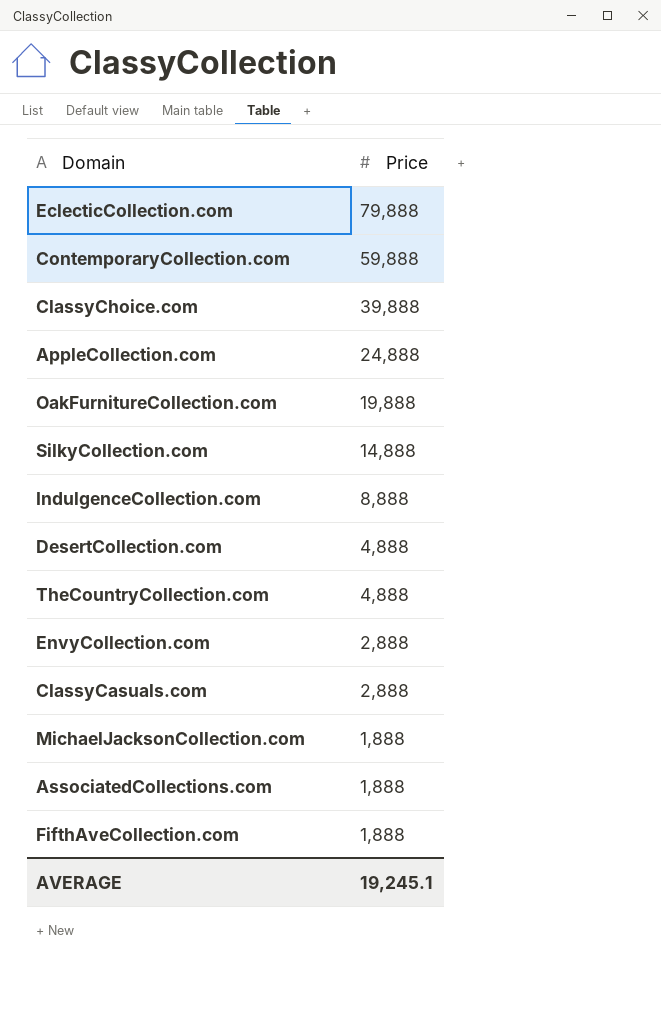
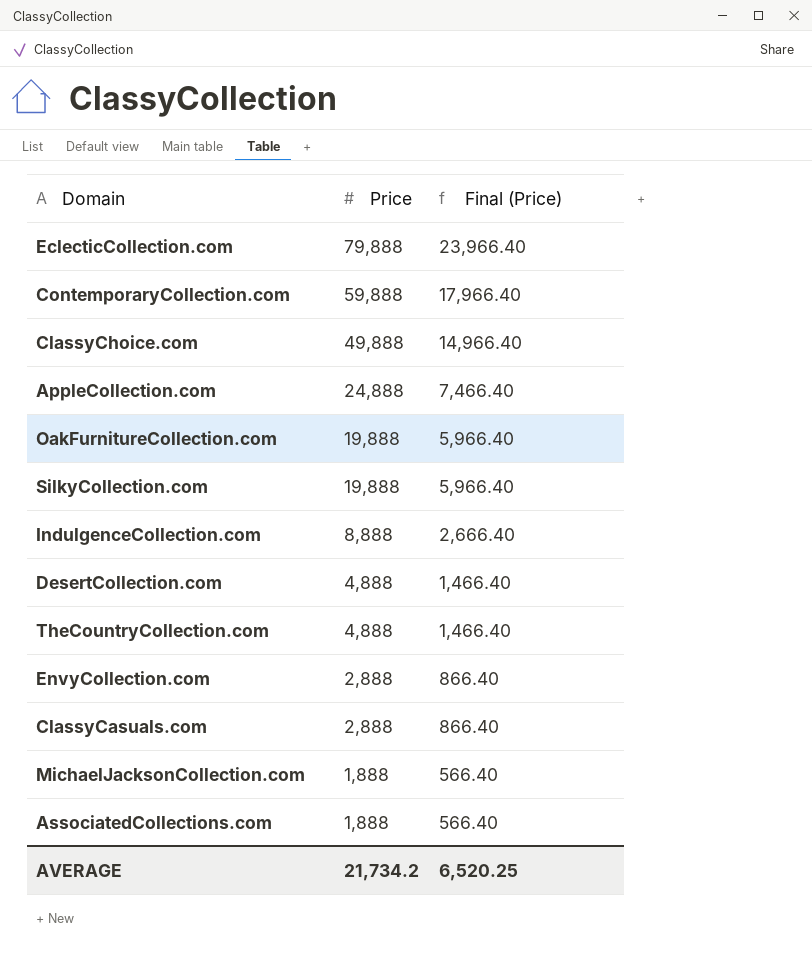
column Final (Price) | formula: none -> [Price] * 0.3
row FifthAveCollection.com: 1,888 -> none
ClassyChoice.com | Price: 39,888 -> 49,888
SilkyCollection.com | Price: 14,888 -> 19,888
AVERAGE | Price: 19,245.1 -> 21,734.2

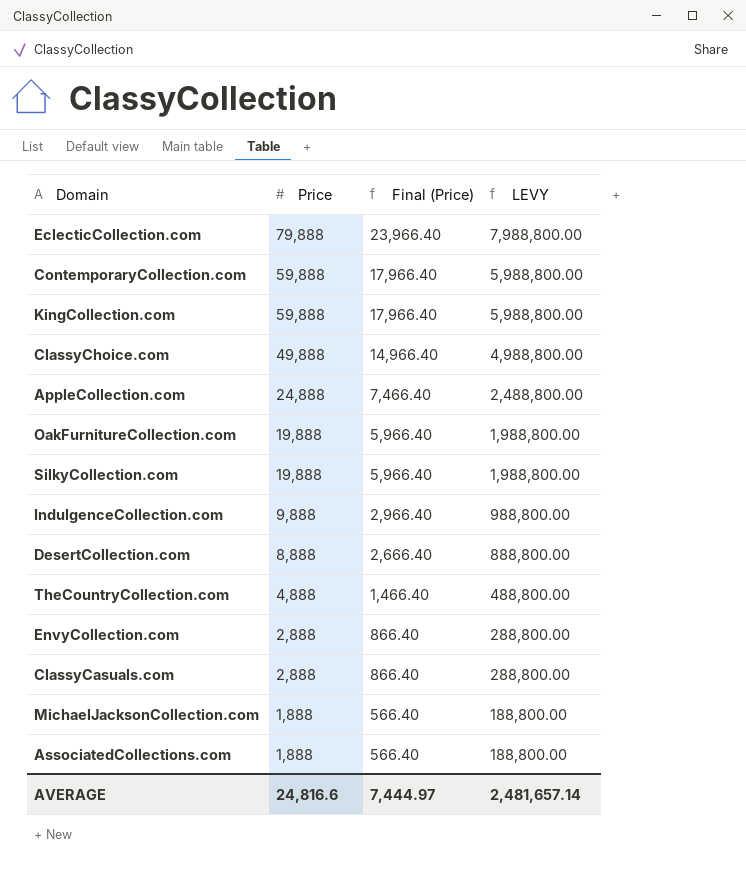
column LEVY | formula: none -> [Price] * 100
row KingCollection.com: none -> 59,888 | 17,966.40 | 5,988,800.00
IndulgenceCollection.com | Price: 8,888 -> 9,888
IndulgenceCollection.com | Final (Price): 2,666.40 -> 2,966.40
DesertCollection.com | Price: 4,888 -> 8,888
DesertCollection.com | Final (Price): 1,466.40 -> 2,666.40
AVERAGE | Price: 21,734.2 -> 24,816.6
AVERAGE | Final (Price): 6,520.25 -> 7,444.97

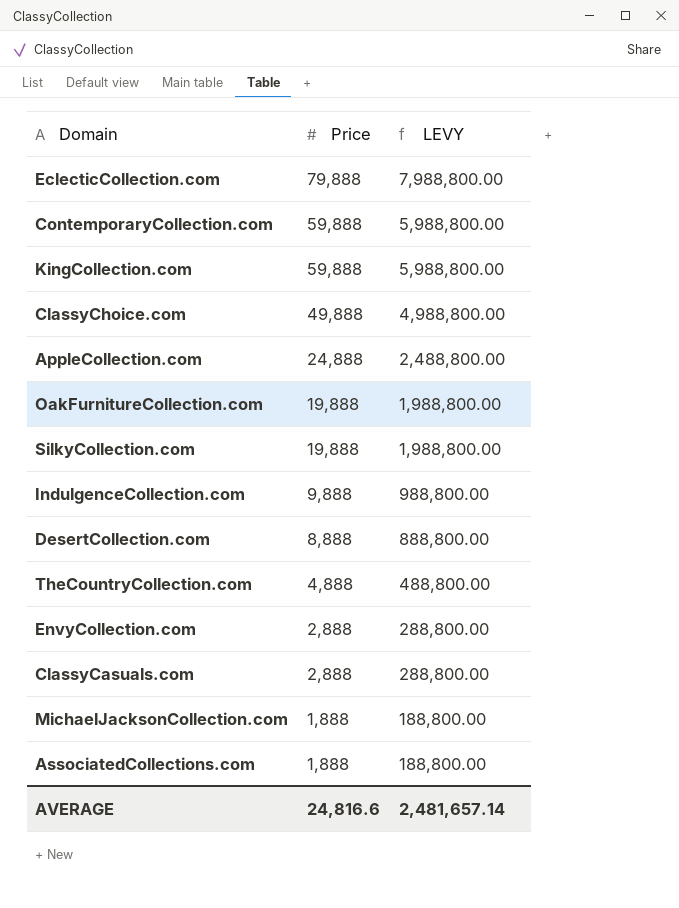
column Final (Price) | formula: [Price] * 0.3 -> none

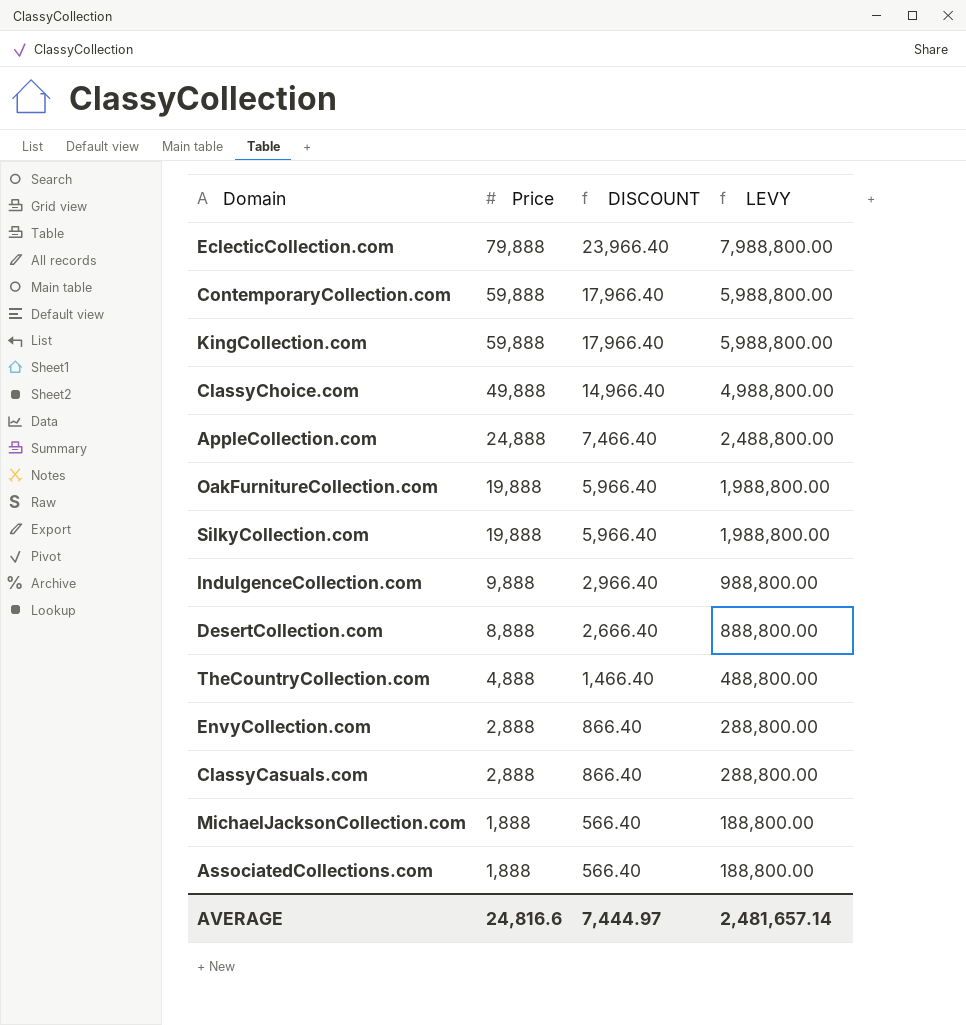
column DISCOUNT | formula: none -> [Price] * 0.3

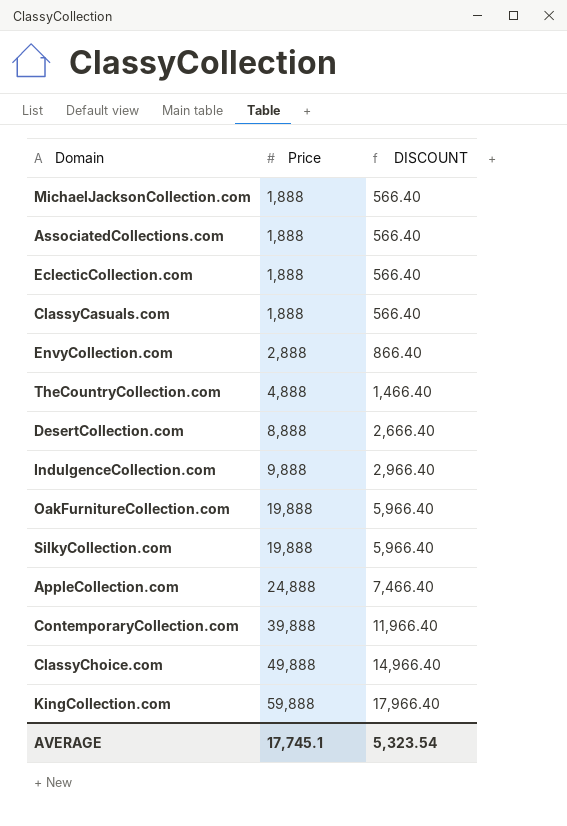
row order: Price descending -> Price ascending
column LEVY | formula: [Price] * 100 -> none
EclecticCollection.com | Price: 79,888 -> 1,888
EclecticCollection.com | DISCOUNT: 23,966.40 -> 566.40
ClassyCasuals.com | Price: 2,888 -> 1,888
ClassyCasuals.com | DISCOUNT: 866.40 -> 566.40
ContemporaryCollection.com | Price: 59,888 -> 39,888
ContemporaryCollection.com | DISCOUNT: 17,966.40 -> 11,966.40
AVERAGE | Price: 24,816.6 -> 17,745.1
AVERAGE | DISCOUNT: 7,444.97 -> 5,323.54

